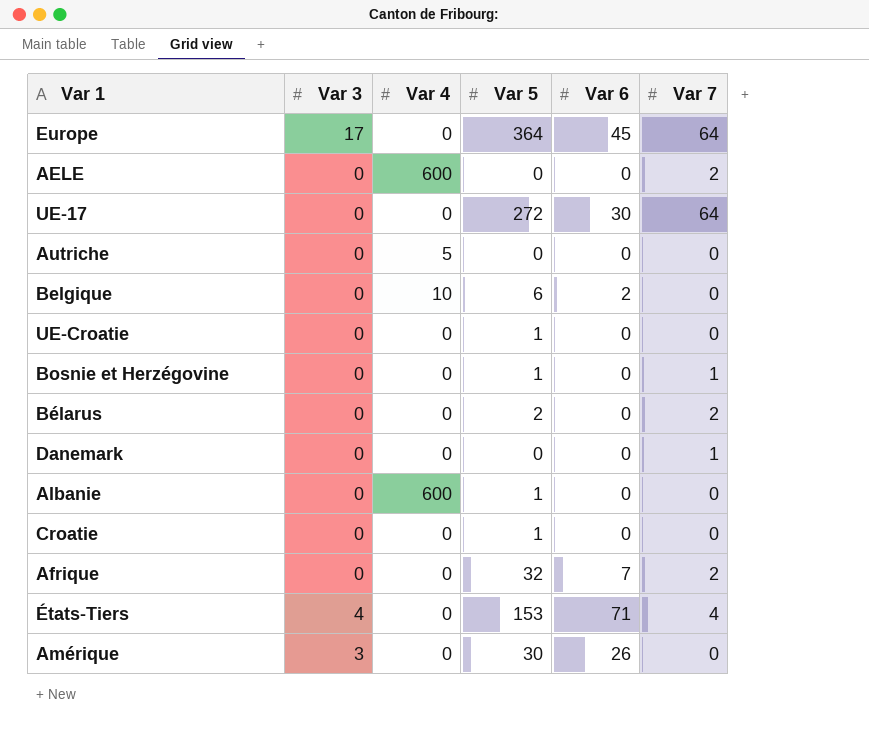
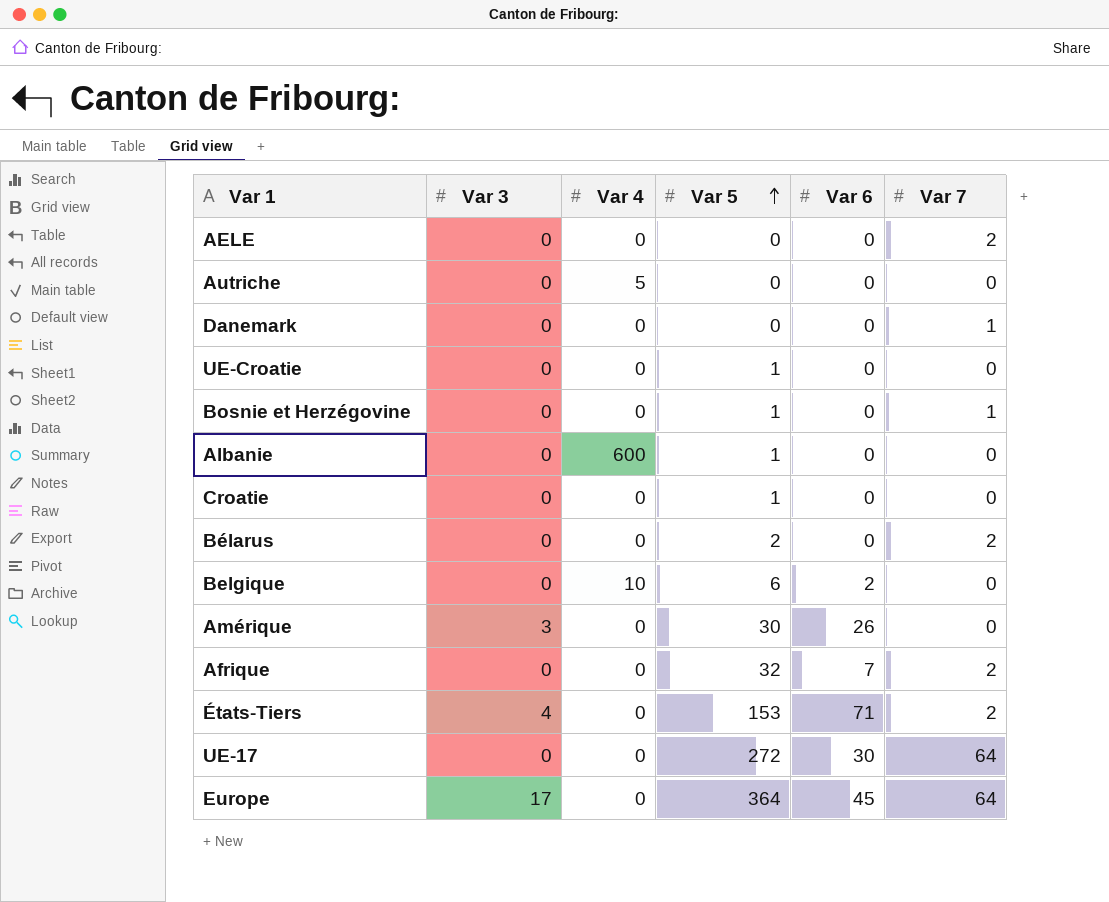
row order: none -> Var 5 ascending
AELE | Var 4: 600 -> 0
États-Tiers | Var 7: 4 -> 2

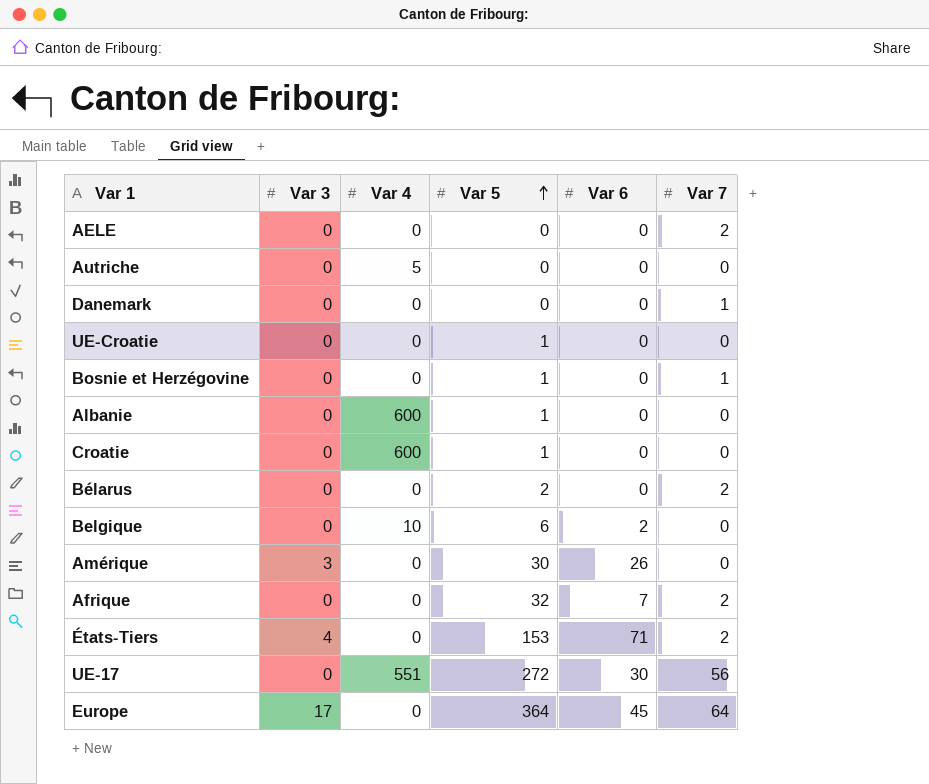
Croatie | Var 4: 0 -> 600
UE-17 | Var 4: 0 -> 551
UE-17 | Var 7: 64 -> 56

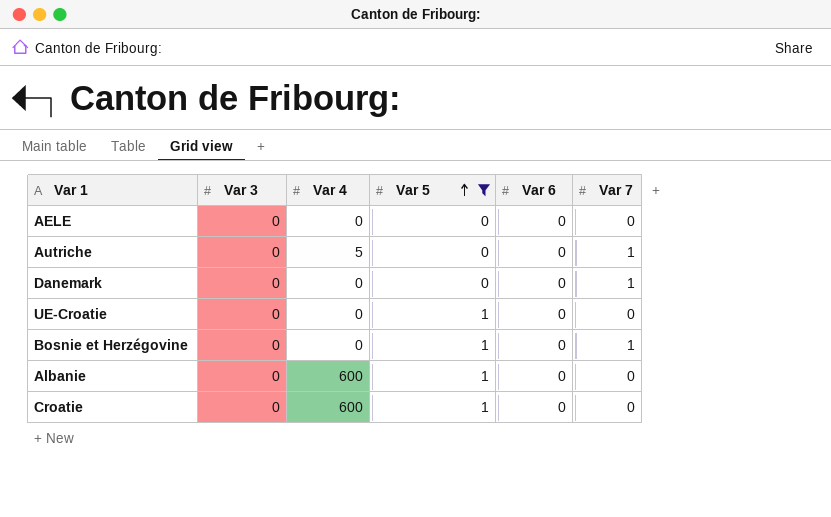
filter: none -> Var 5 <= 1
AELE | Var 7: 2 -> 0
Autriche | Var 7: 0 -> 1

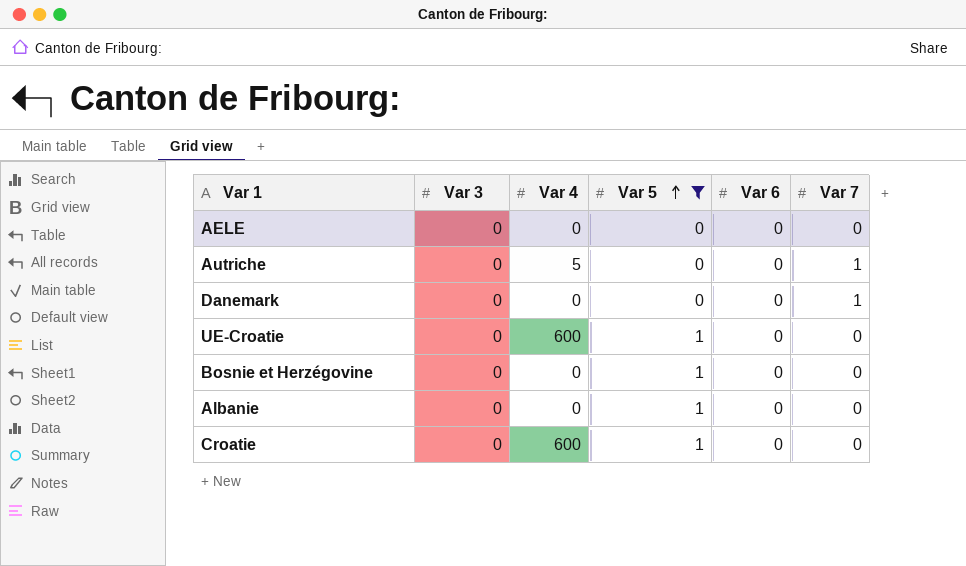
UE-Croatie | Var 4: 0 -> 600
Bosnie et Herzégovine | Var 7: 1 -> 0
Albanie | Var 4: 600 -> 0

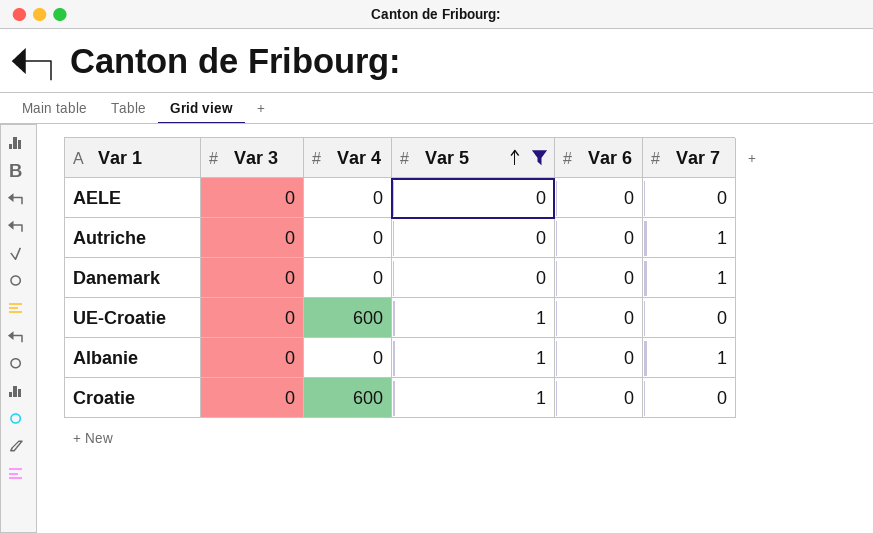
row Bosnie et Herzégovine: 0 | 0 | 1 | 0 | 0 -> none
Autriche | Var 4: 5 -> 0
Albanie | Var 7: 0 -> 1

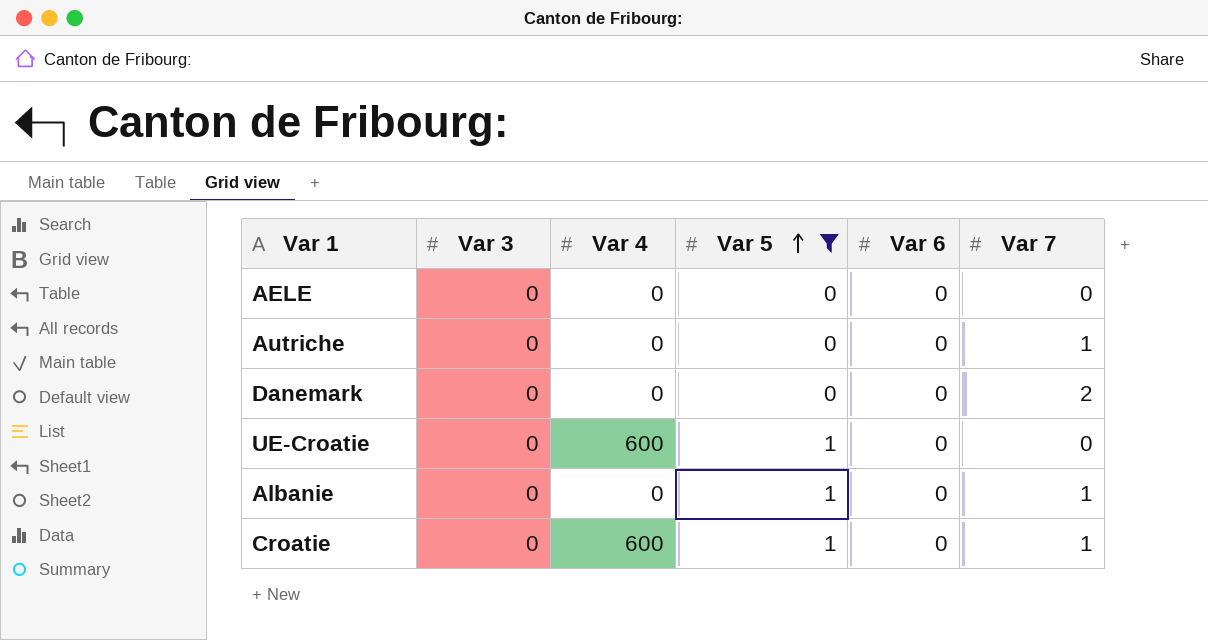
Danemark | Var 7: 1 -> 2
Croatie | Var 7: 0 -> 1

